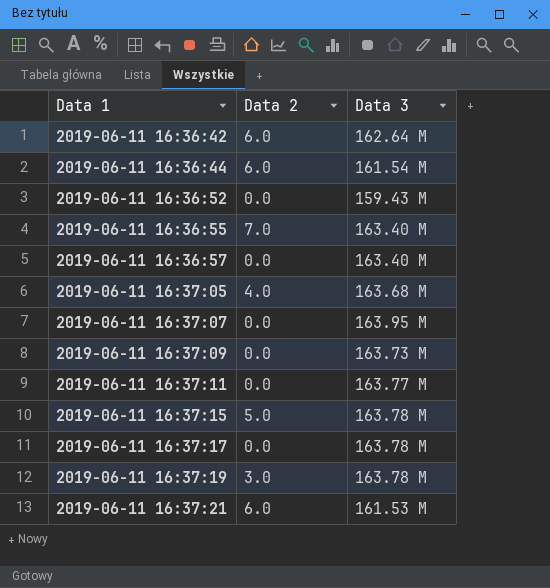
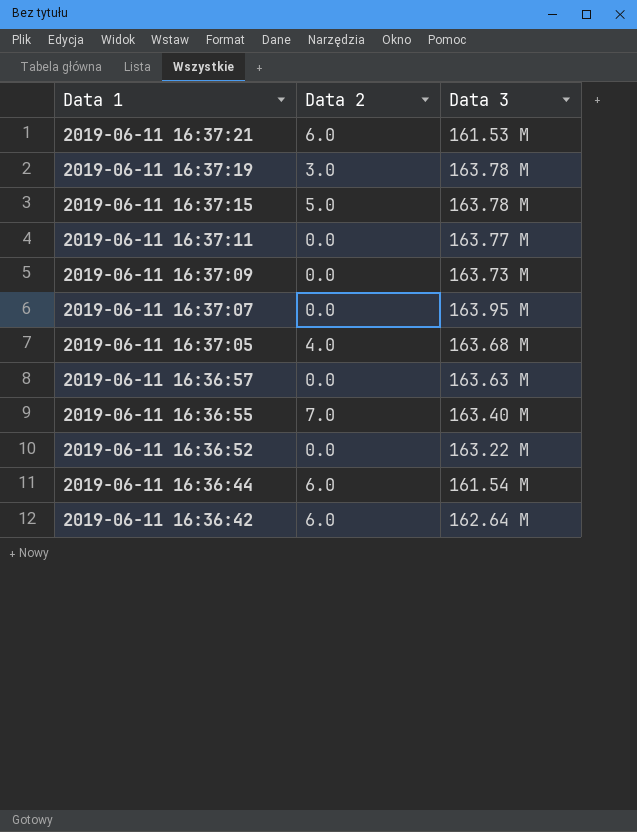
row order: Data 1 ascending -> Data 1 descending
row 2019-06-11 16:37:17: 0.0 | 163.78 M -> none
2019-06-11 16:36:57 | Data 3: 163.40 M -> 163.63 M
2019-06-11 16:36:52 | Data 3: 159.43 M -> 163.22 M

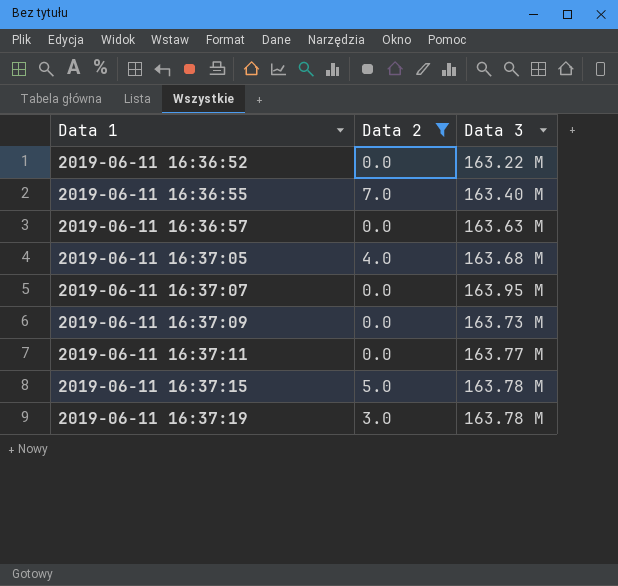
filter: none -> Data 2 != 6.0
row order: Data 1 descending -> Data 1 ascending

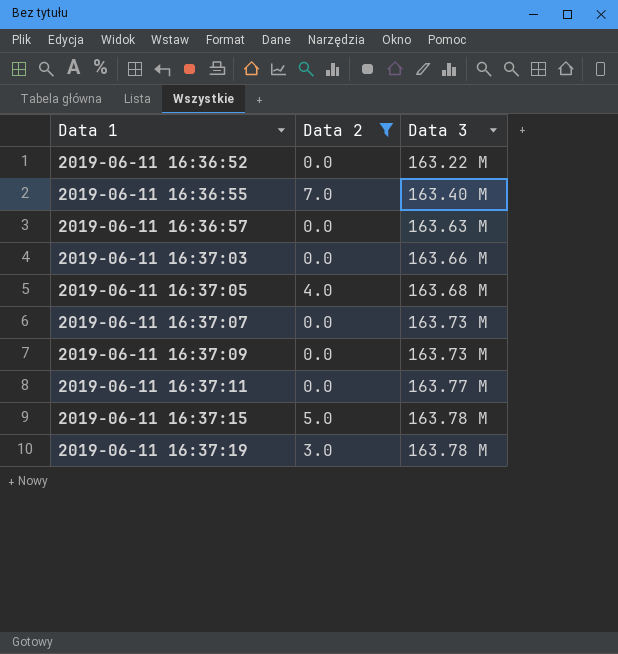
row 2019-06-11 16:37:03: none -> 0.0 | 163.66 M
2019-06-11 16:37:07 | Data 3: 163.95 M -> 163.73 M

